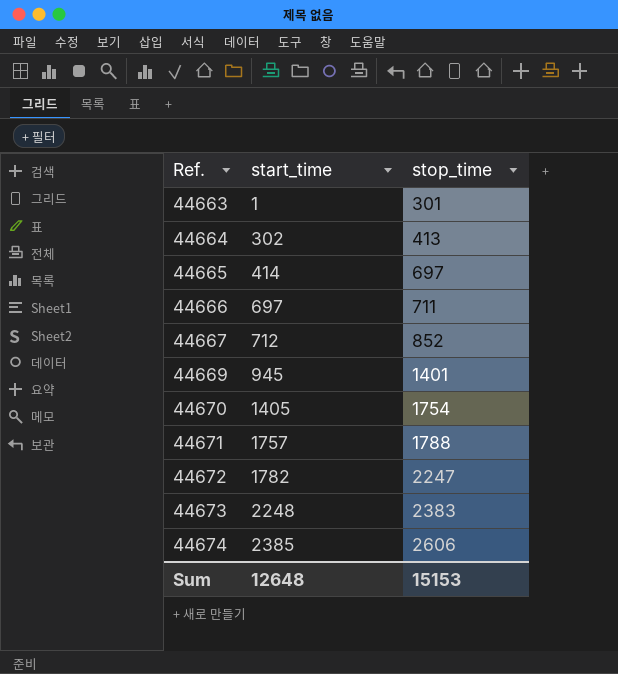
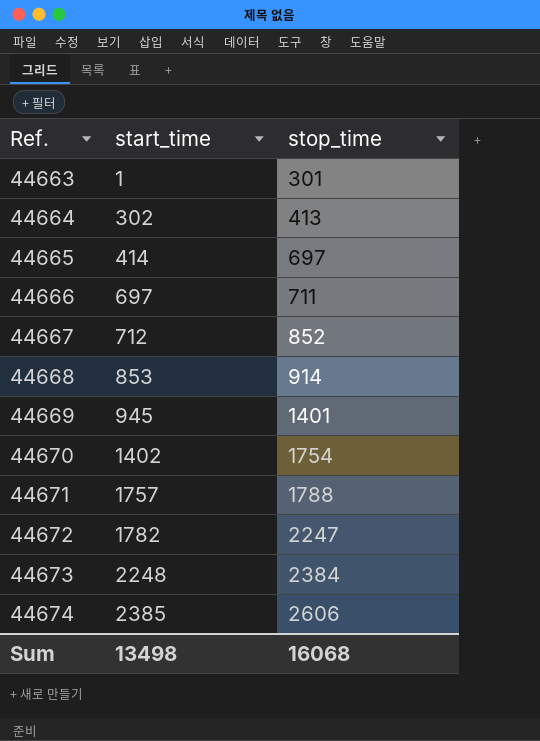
row 44668: none -> 853 | 914
44670 | start_time: 1405 -> 1402
44673 | stop_time: 2383 -> 2384
Sum | start_time: 12648 -> 13498
Sum | stop_time: 15153 -> 16068

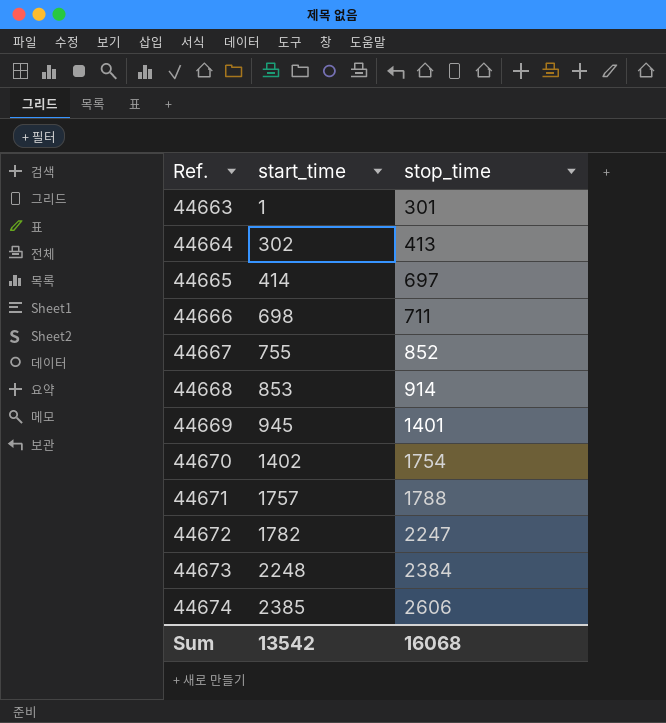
44666 | start_time: 697 -> 698
44667 | start_time: 712 -> 755
Sum | start_time: 13498 -> 13542

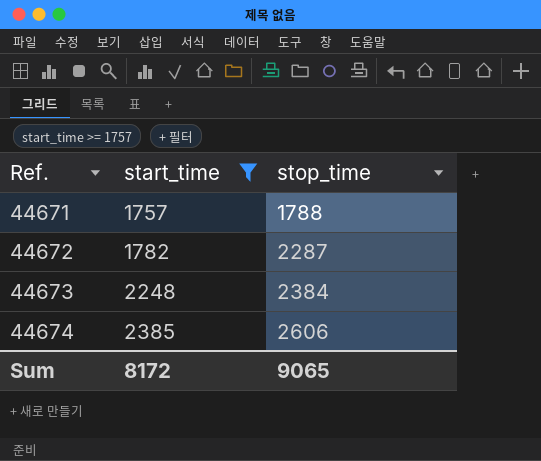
filter: none -> start_time >= 1757
44672 | stop_time: 2247 -> 2287
Sum | start_time: 13542 -> 8172
Sum | stop_time: 16068 -> 9065

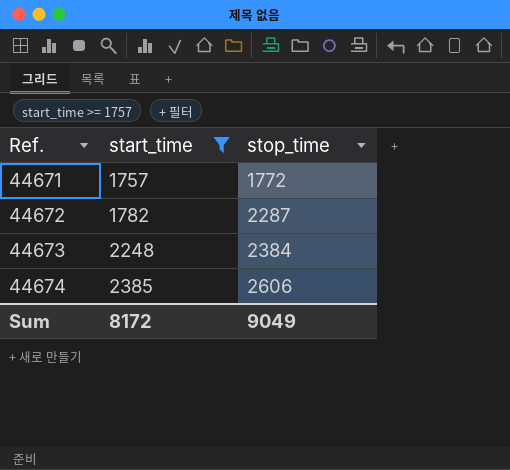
44671 | stop_time: 1788 -> 1772
Sum | stop_time: 9065 -> 9049

